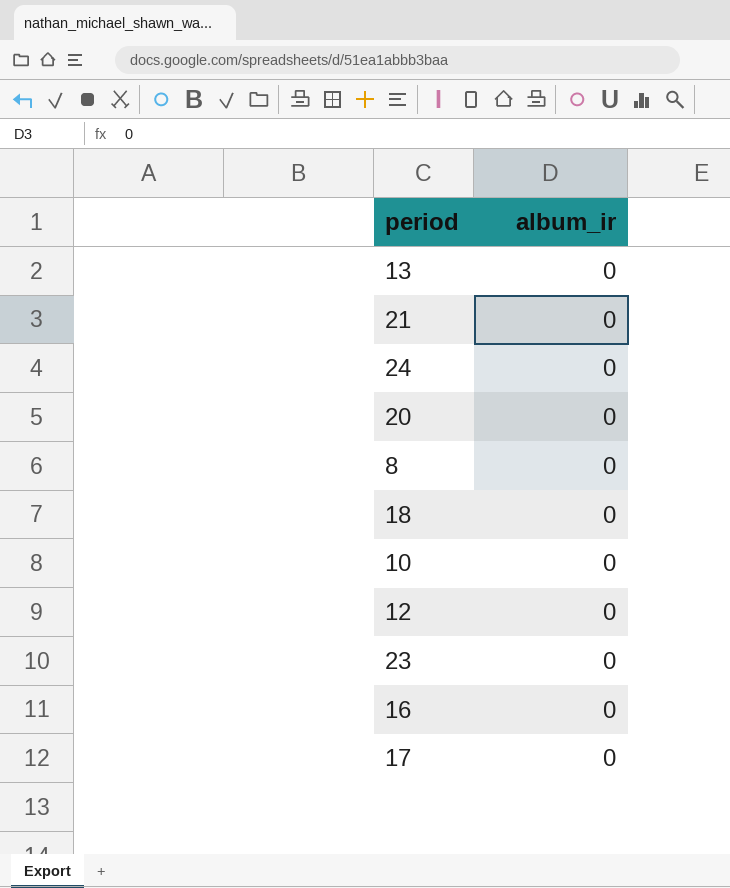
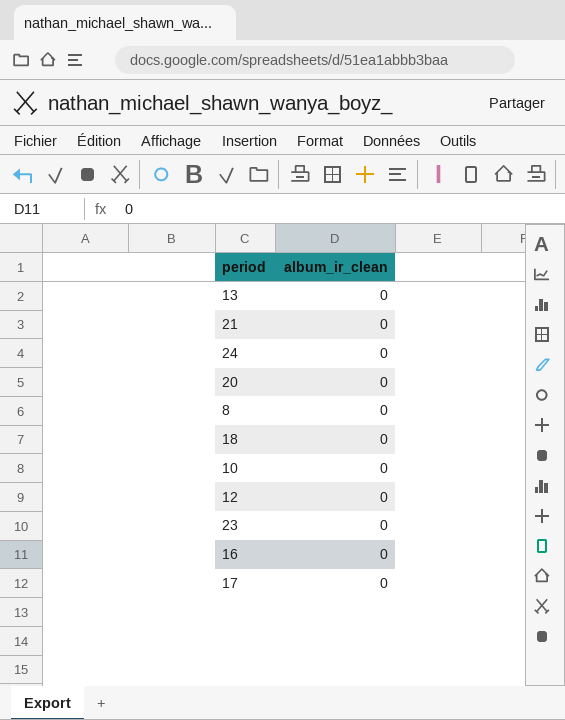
column name: album_ir -> album_ir_clean

